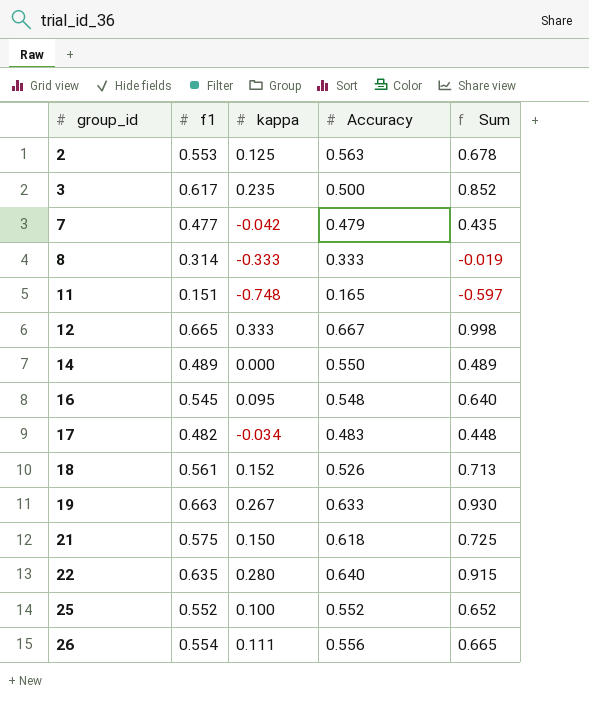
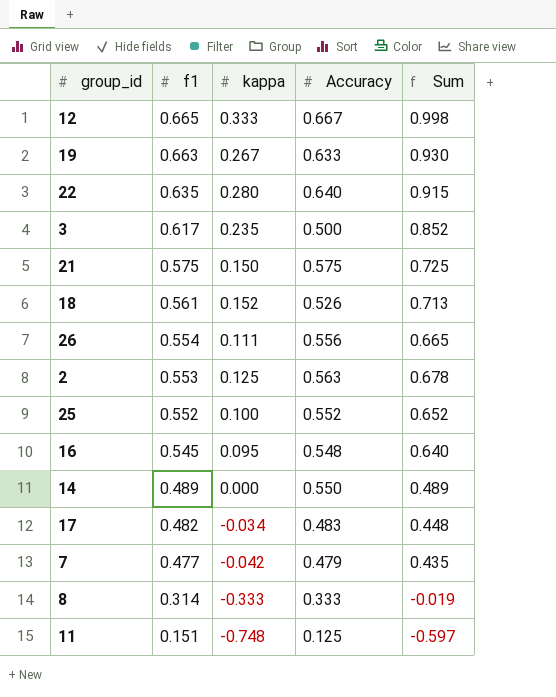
row order: group_id ascending -> f1 descending
21 | Accuracy: 0.618 -> 0.575
11 | Accuracy: 0.165 -> 0.125

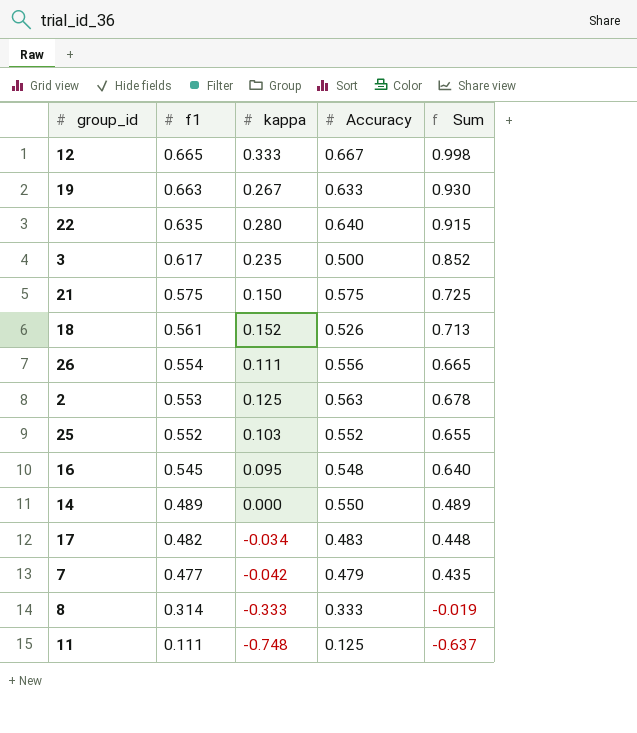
25 | kappa: 0.100 -> 0.103
25 | Sum: 0.652 -> 0.655
11 | f1: 0.151 -> 0.111
11 | Sum: -0.597 -> -0.637

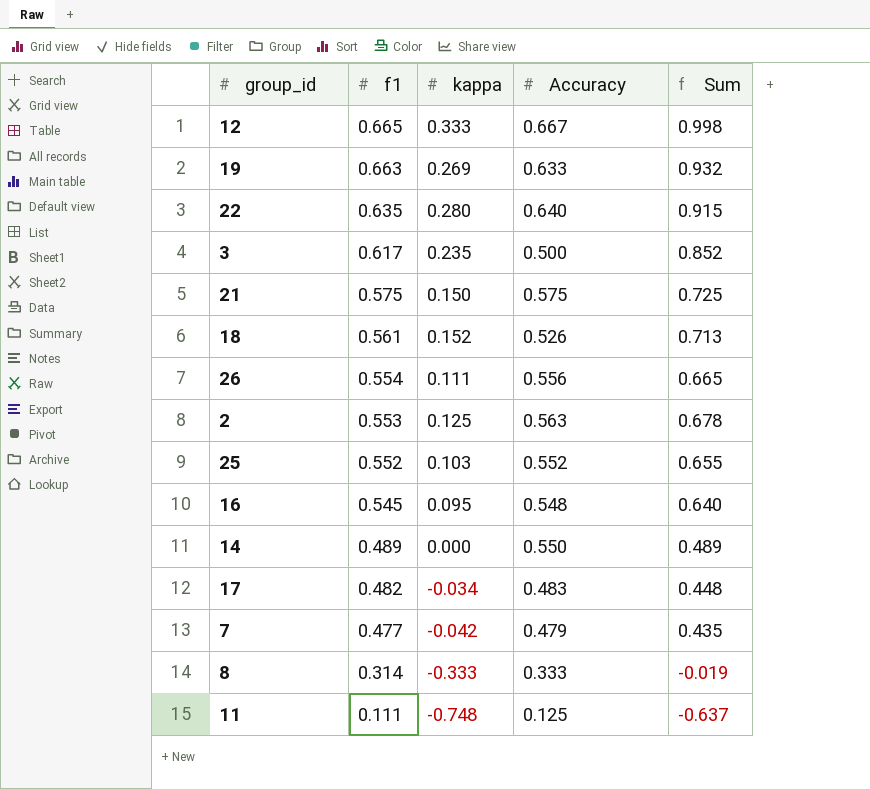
19 | kappa: 0.267 -> 0.269
19 | Sum: 0.930 -> 0.932

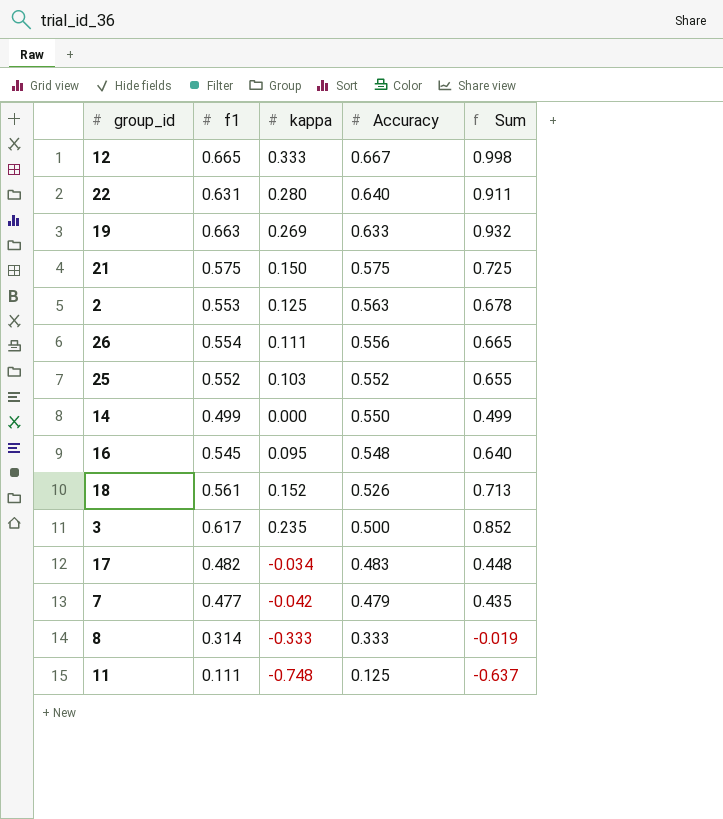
row order: f1 descending -> Accuracy descending
22 | f1: 0.635 -> 0.631
22 | Sum: 0.915 -> 0.911
14 | f1: 0.489 -> 0.499
14 | Sum: 0.489 -> 0.499

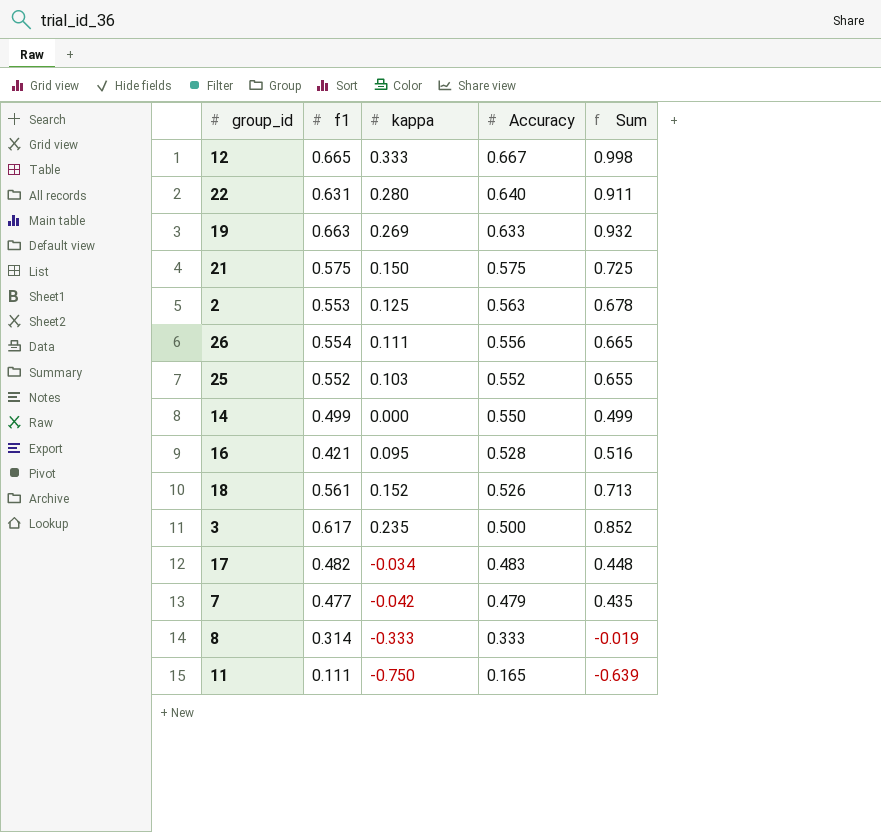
16 | f1: 0.545 -> 0.421
16 | Accuracy: 0.548 -> 0.528
16 | Sum: 0.640 -> 0.516
11 | kappa: -0.748 -> -0.750
11 | Accuracy: 0.125 -> 0.165
11 | Sum: -0.637 -> -0.639

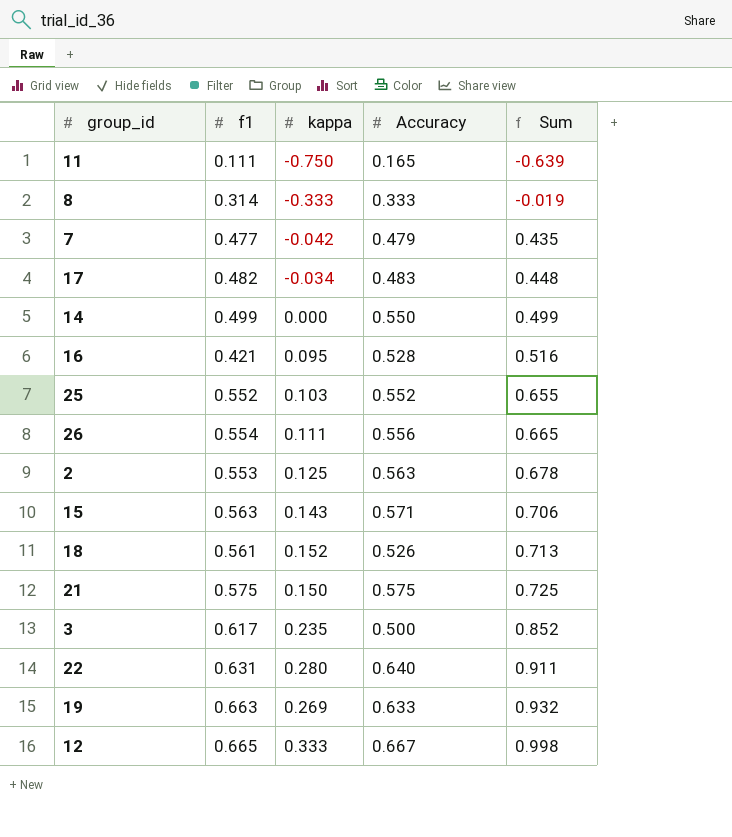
row order: Accuracy descending -> Sum ascending
row 15: none -> 0.563 | 0.143 | 0.571 | 0.706

